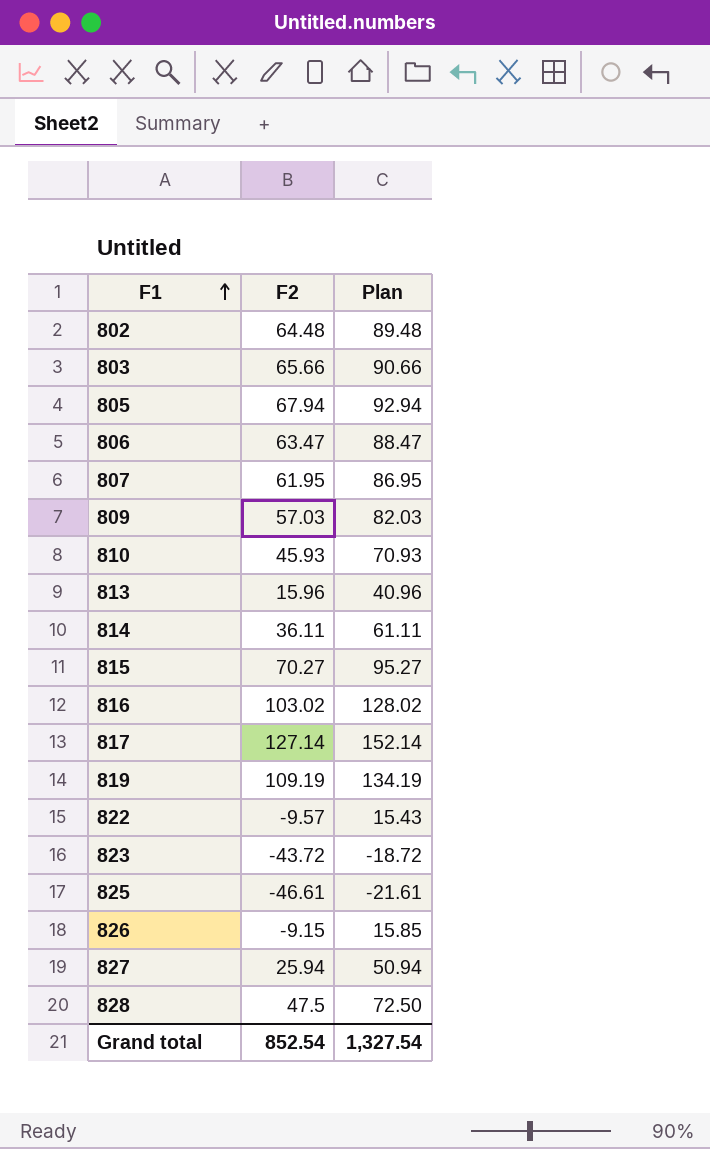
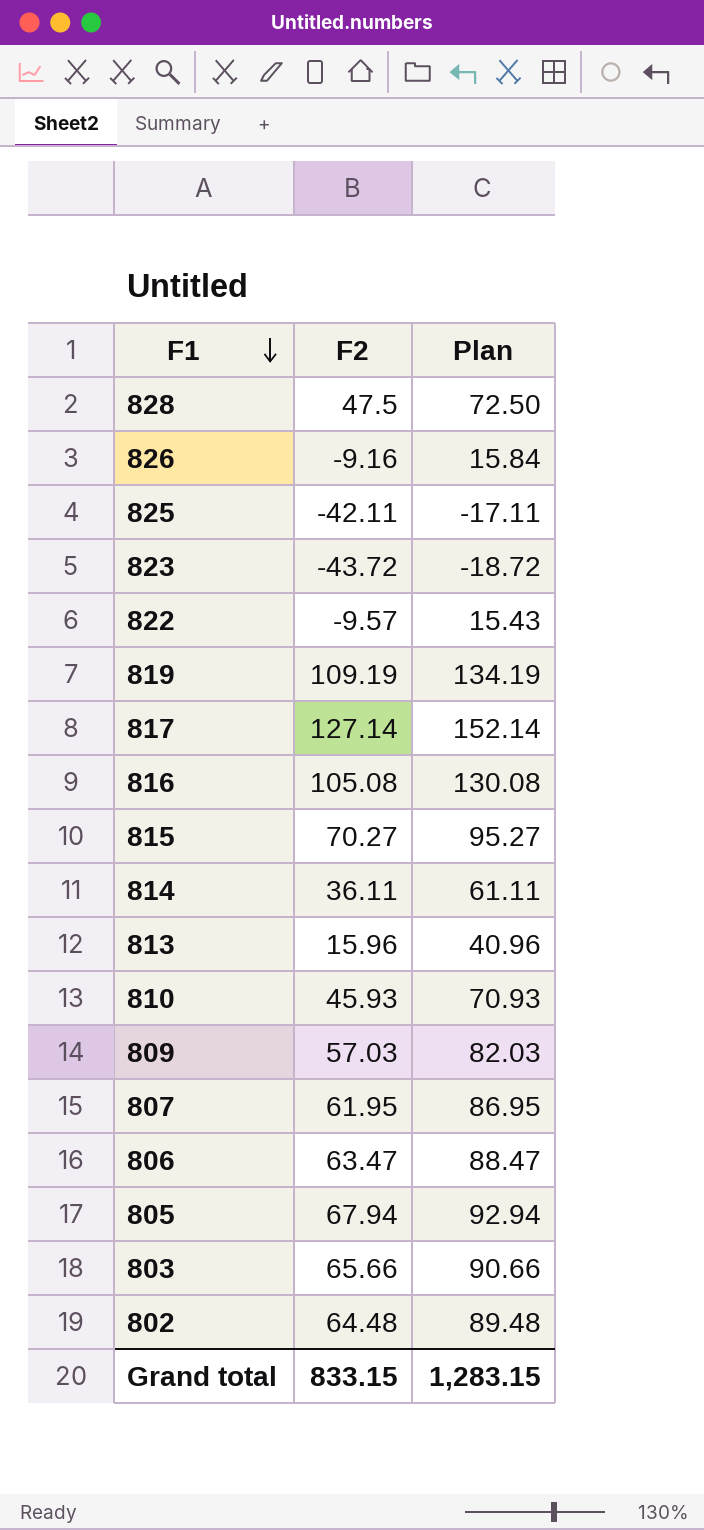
row order: F1 ascending -> F1 descending
row 827: 25.94 | 50.94 -> none
826 | F2: -9.15 -> -9.16
826 | Plan: 15.85 -> 15.84
825 | F2: -46.61 -> -42.11
825 | Plan: -21.61 -> -17.11
816 | F2: 103.02 -> 105.08
816 | Plan: 128.02 -> 130.08
Grand total | F2: 852.54 -> 833.15
Grand total | Plan: 1,327.54 -> 1,283.15

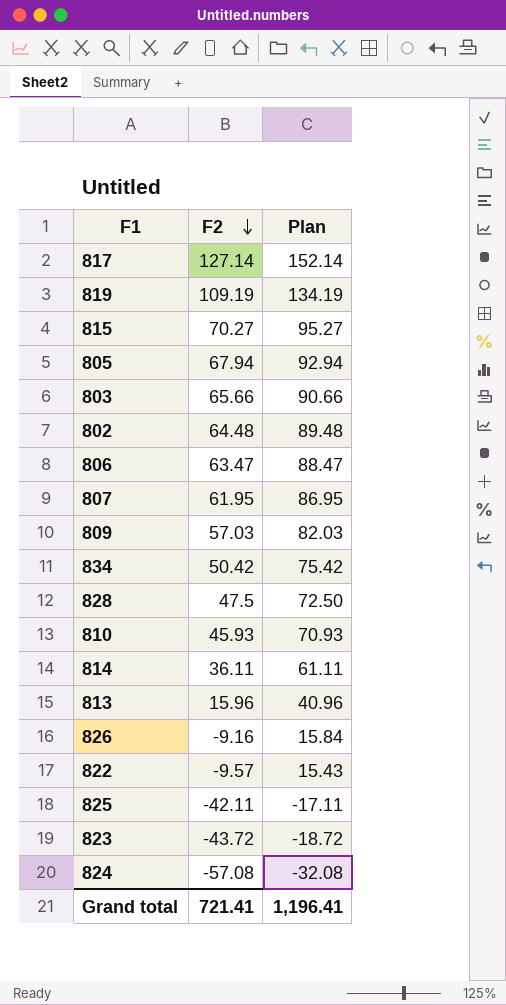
row order: F1 descending -> F2 descending
row 816: 105.08 | 130.08 -> none
row 834: none -> 50.42 | 75.42
row 824: none -> -57.08 | -32.08
Grand total | F2: 833.15 -> 721.41
Grand total | Plan: 1,283.15 -> 1,196.41

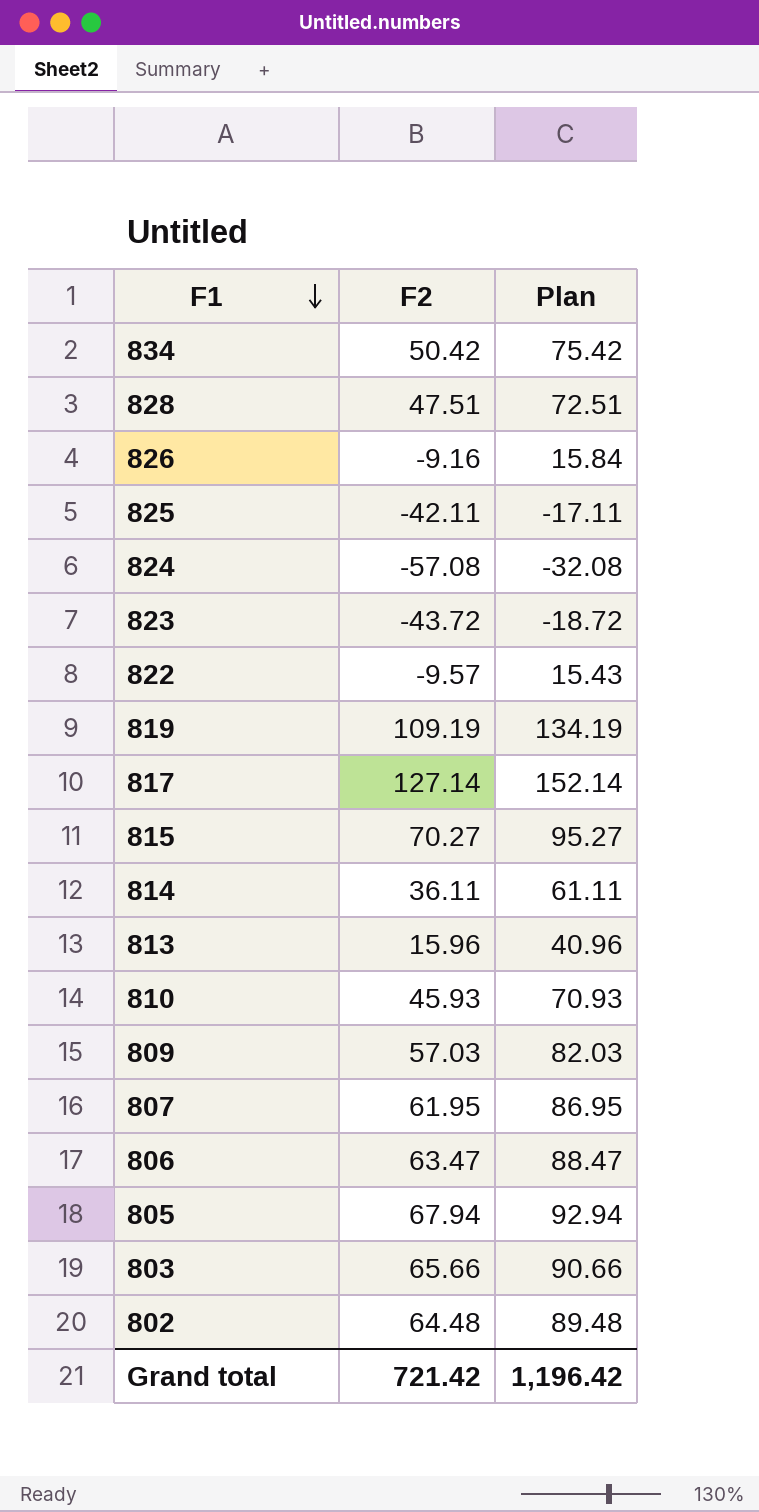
row order: F2 descending -> F1 descending
828 | F2: 47.5 -> 47.51
828 | Plan: 72.50 -> 72.51
Grand total | F2: 721.41 -> 721.42
Grand total | Plan: 1,196.41 -> 1,196.42

